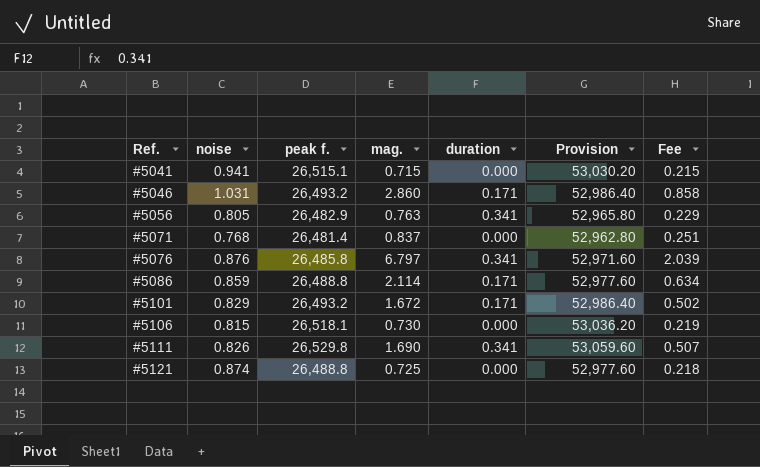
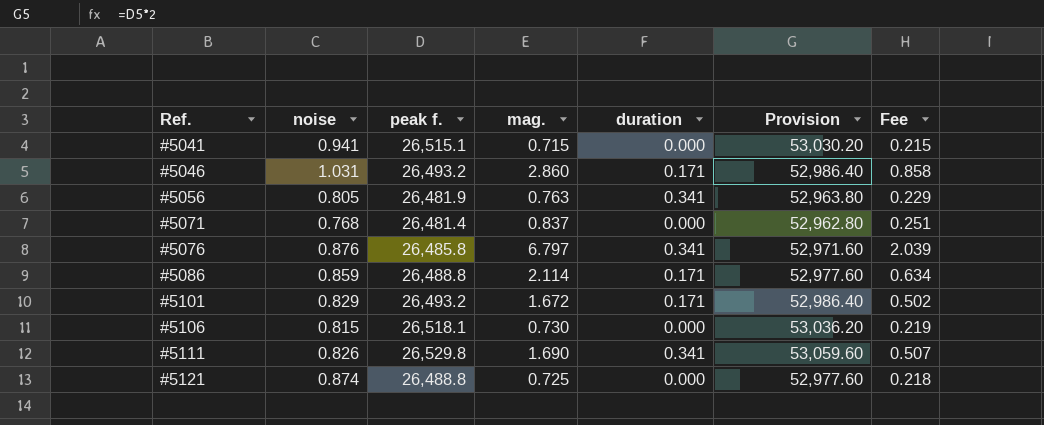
#5056 | peak f.: 26,482.9 -> 26,481.9
#5056 | Provision: 52,965.80 -> 52,963.80

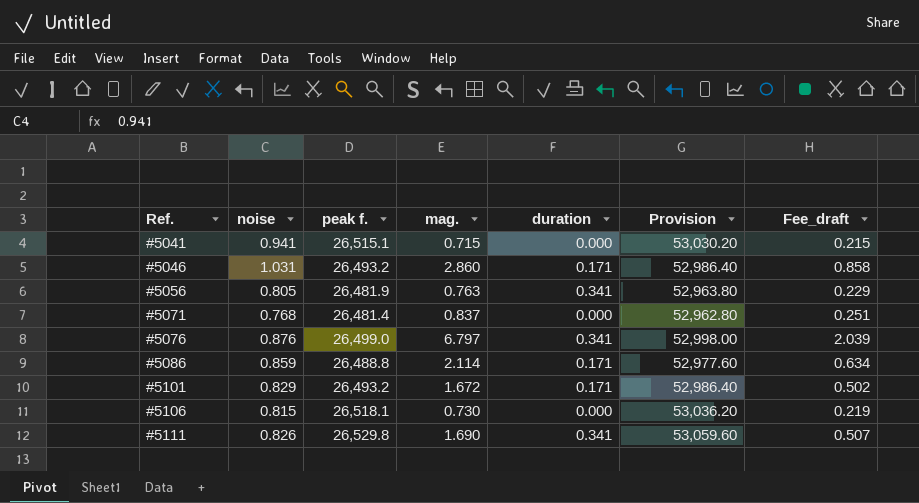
column name: Fee -> Fee_draft
row #5121: 0.874 | 26,488.8 | 0.725 | 0.000 | 52,977.60 | 0.218 -> none
#5076 | peak f.: 26,485.8 -> 26,499.0
#5076 | Provision: 52,971.60 -> 52,998.00

